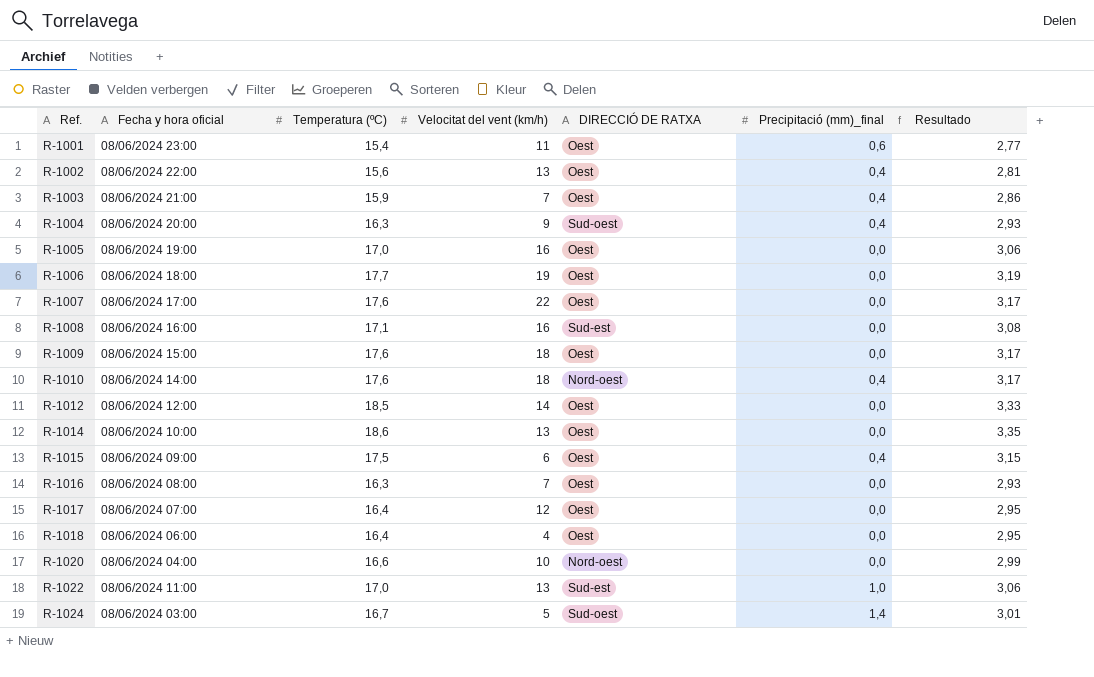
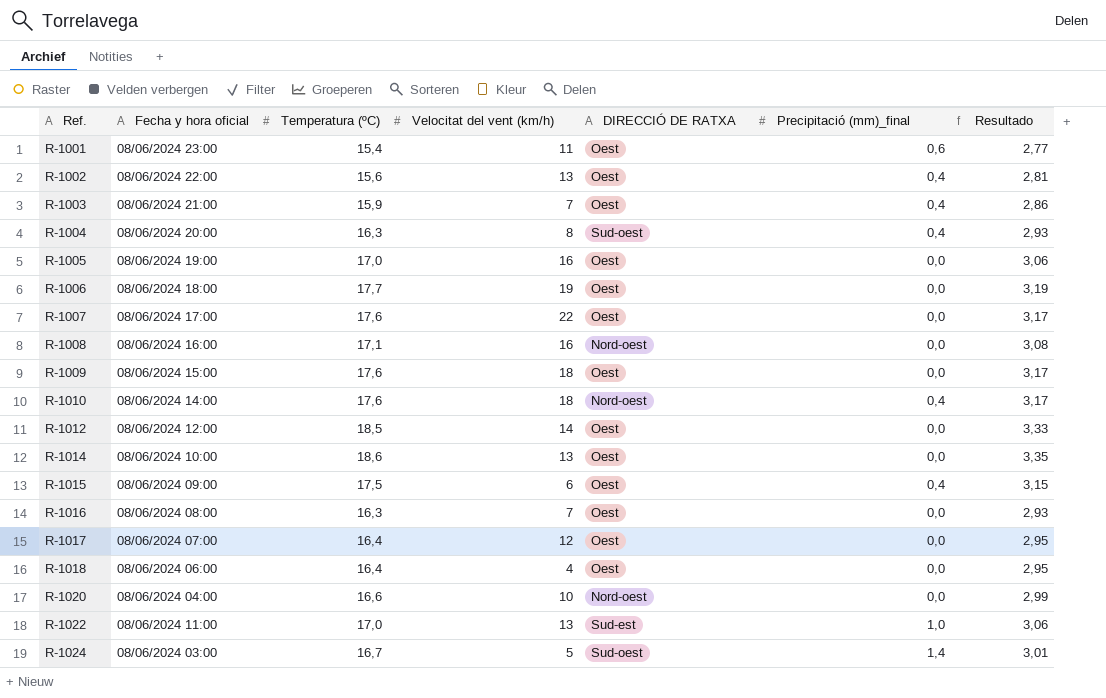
R-1004 | Velocitat del vent (km/h): 9 -> 8
R-1008 | DIRECCIÓ DE RATXA: Sud-est -> Nord-oest

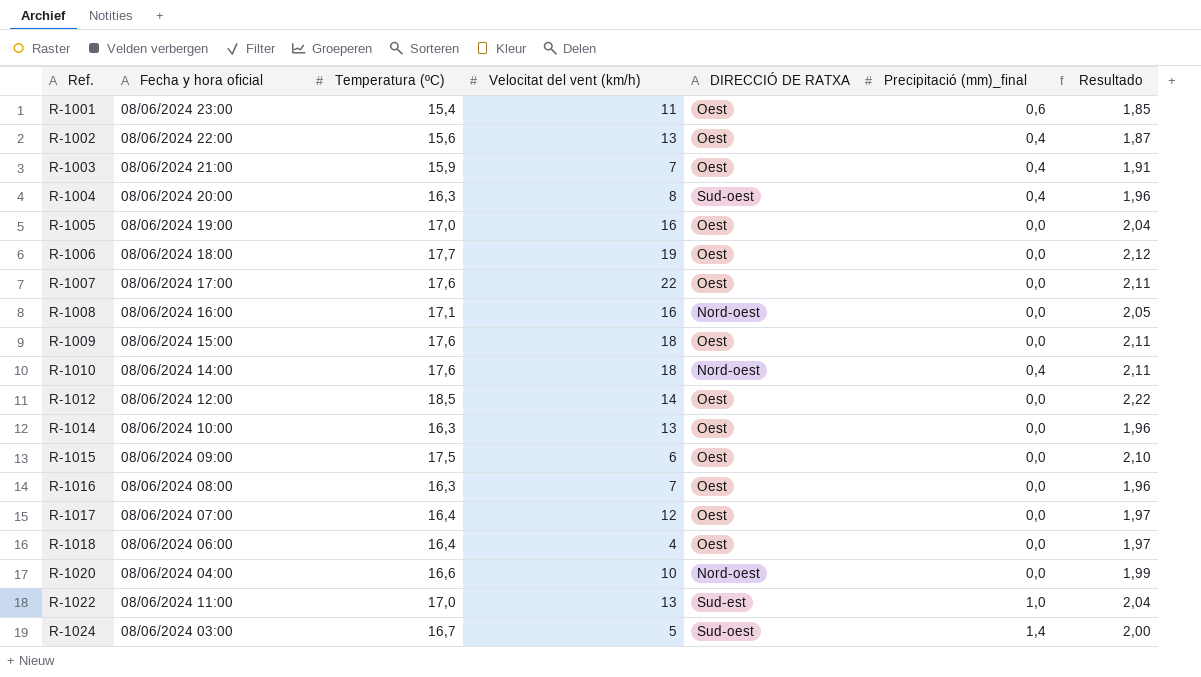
column Resultado | formula: [Temperatura (ºC)] * 0,18 -> [Temperatura (ºC)] * 0,12
R-1014 | Temperatura (ºC): 18,6 -> 16,3
R-1015 | Precipitació (mm)_final: 0,4 -> 0,0

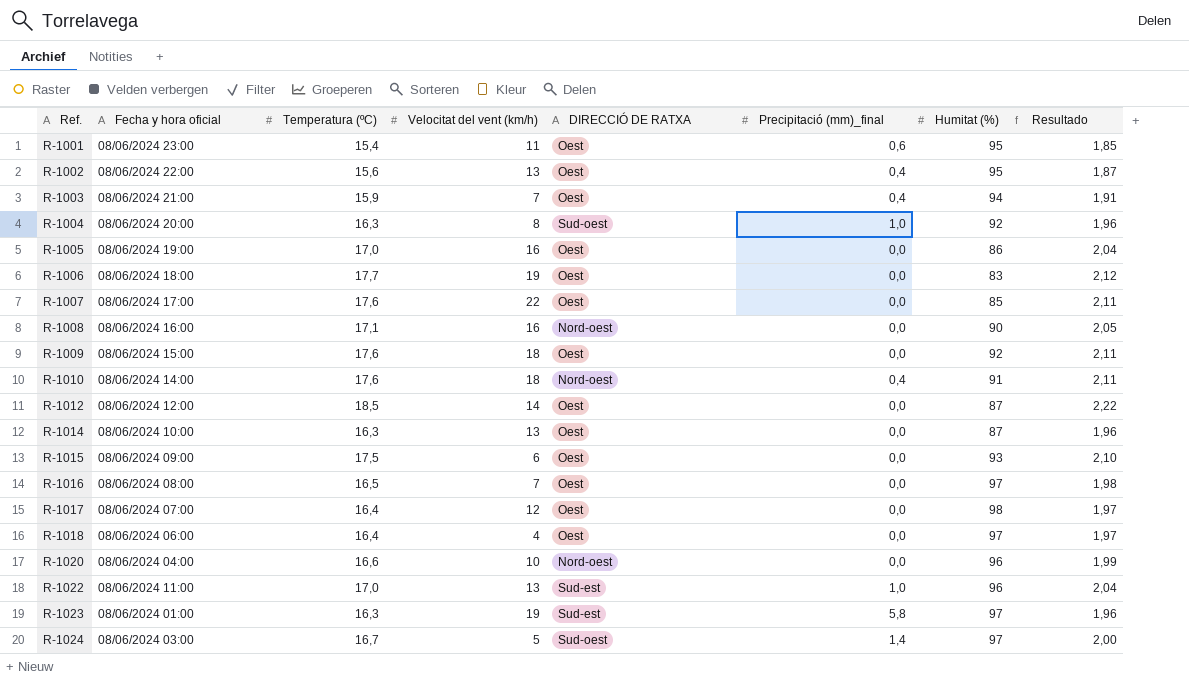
column Humitat (%) | position: none -> 7
R-1004 | Precipitació (mm)_final: 0,4 -> 1,0
R-1016 | Temperatura (ºC): 16,3 -> 16,5
R-1016 | Resultado: 1,96 -> 1,98
row R-1023: none -> 08/06/2024 01:00 | 16,3 | 19 | Sud-est | 5,8 | 97 | 1,96

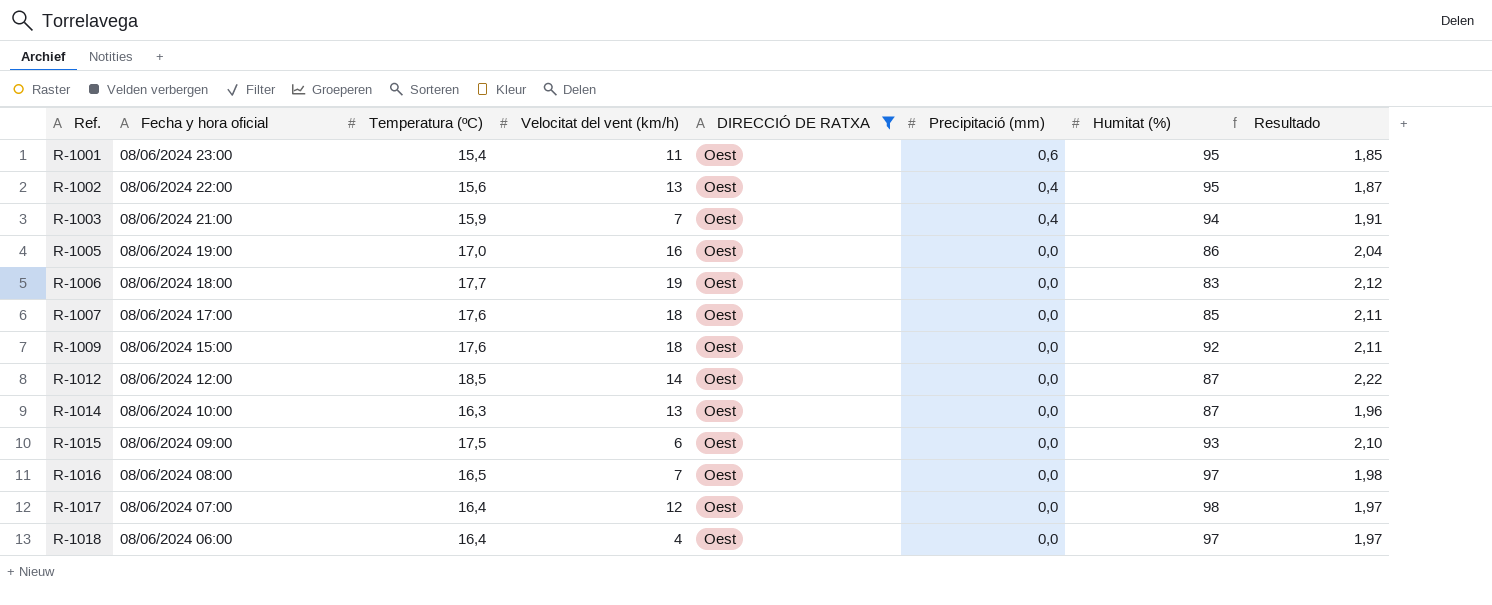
filter: none -> DIRECCIÓ DE RATXA = Oest
column name: Precipitació (mm)_final -> Precipitació (mm)
R-1007 | Velocitat del vent (km/h): 22 -> 18

